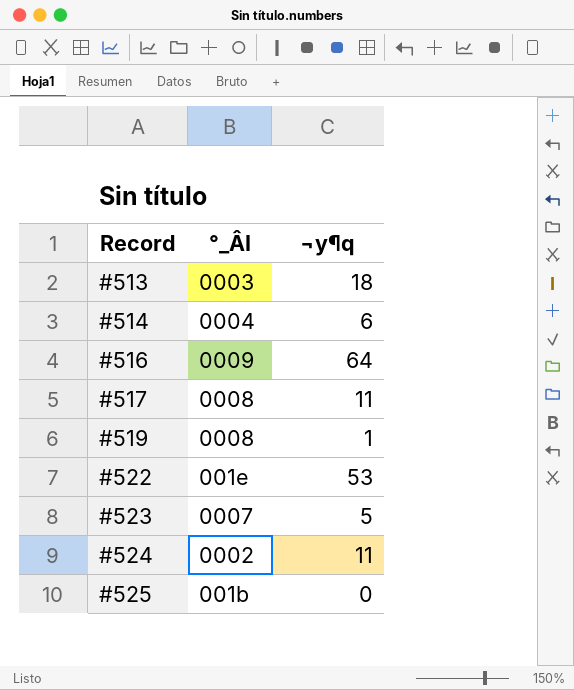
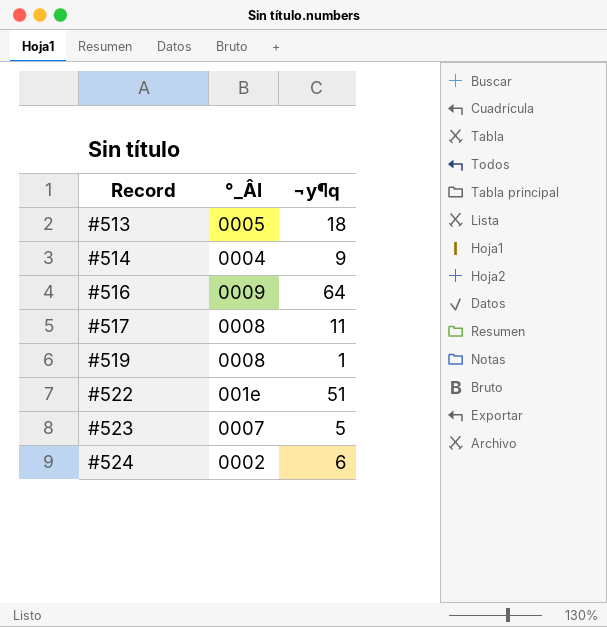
row #525: 001b | 0 -> none
#513 | °_ÂI: 0003 -> 0005
#514 | ¬y¶q: 6 -> 9
#522 | ¬y¶q: 53 -> 51
#524 | ¬y¶q: 11 -> 6

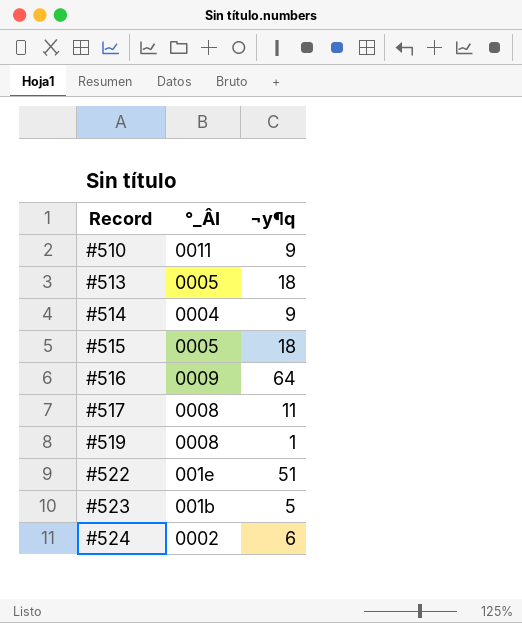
row #510: none -> 0011 | 9
row #515: none -> 0005 | 18
#523 | °_ÂI: 0007 -> 001b

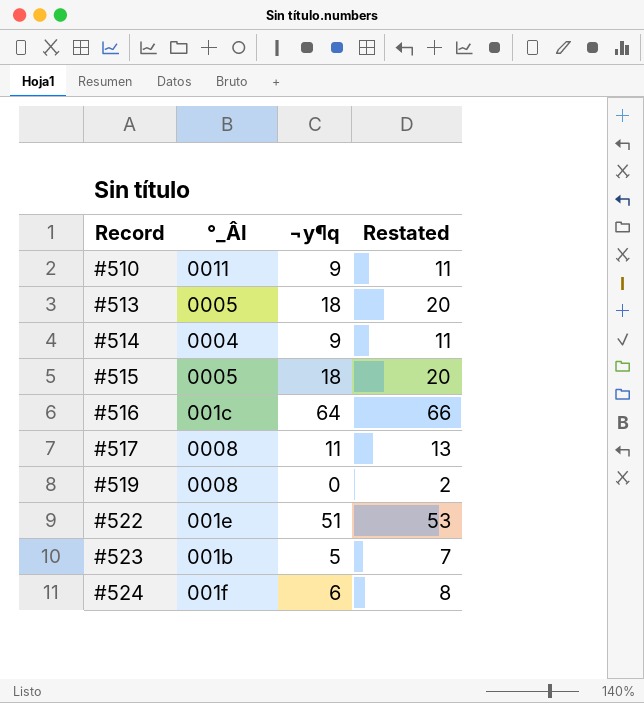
column Restated | formula: none -> [¬y¶q] + 2
#516 | °_ÂI: 0009 -> 001c
#519 | ¬y¶q: 1 -> 0
#524 | °_ÂI: 0002 -> 001f

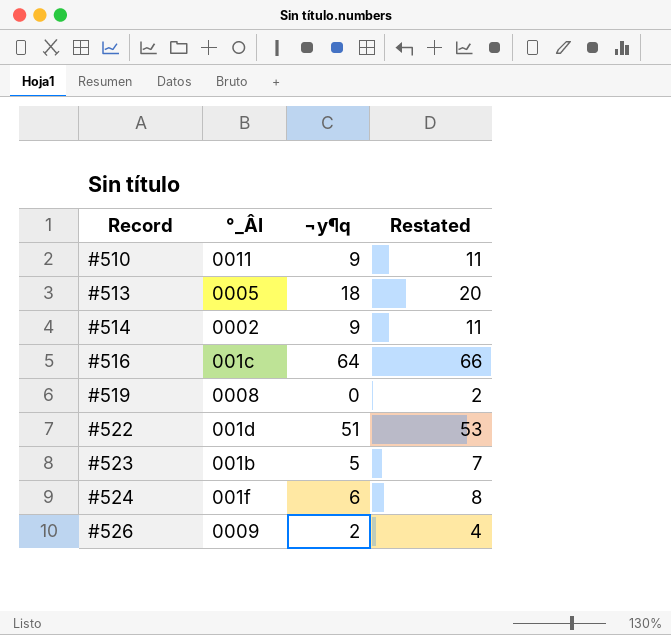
row #515: 0005 | 18 | 20 -> none
row #517: 0008 | 11 | 13 -> none
#514 | °_ÂI: 0004 -> 0002
#522 | °_ÂI: 001e -> 001d
row #526: none -> 0009 | 2 | 4

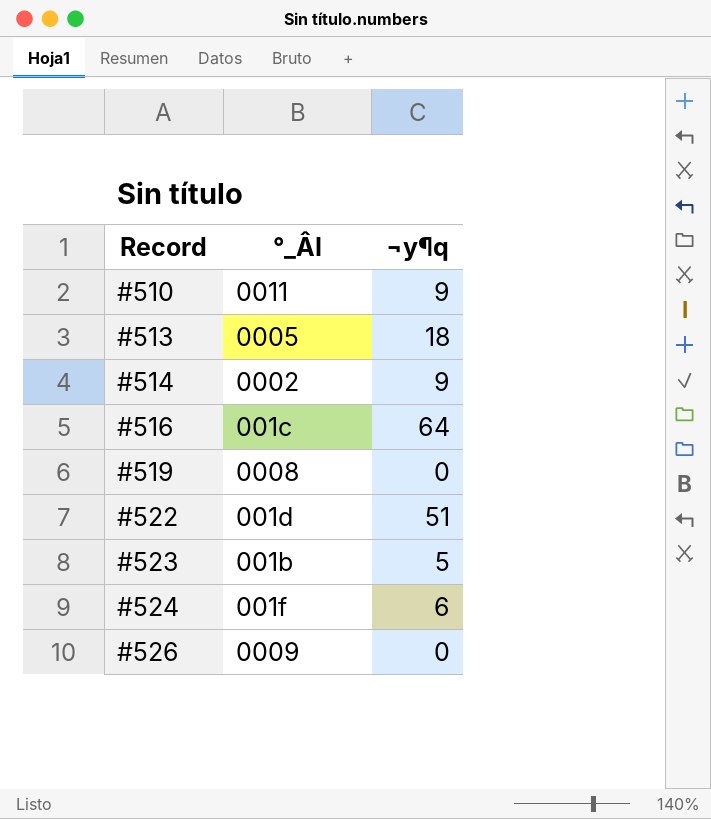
column Restated | formula: [¬y¶q] + 2 -> none
#526 | ¬y¶q: 2 -> 0

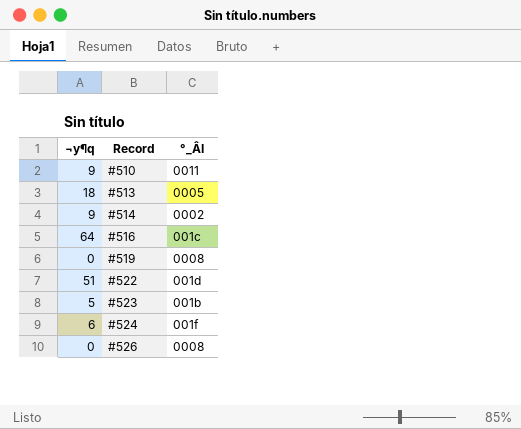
column ¬y¶q | position: 3 -> 1
#526 | °_ÂI: 0009 -> 0008

